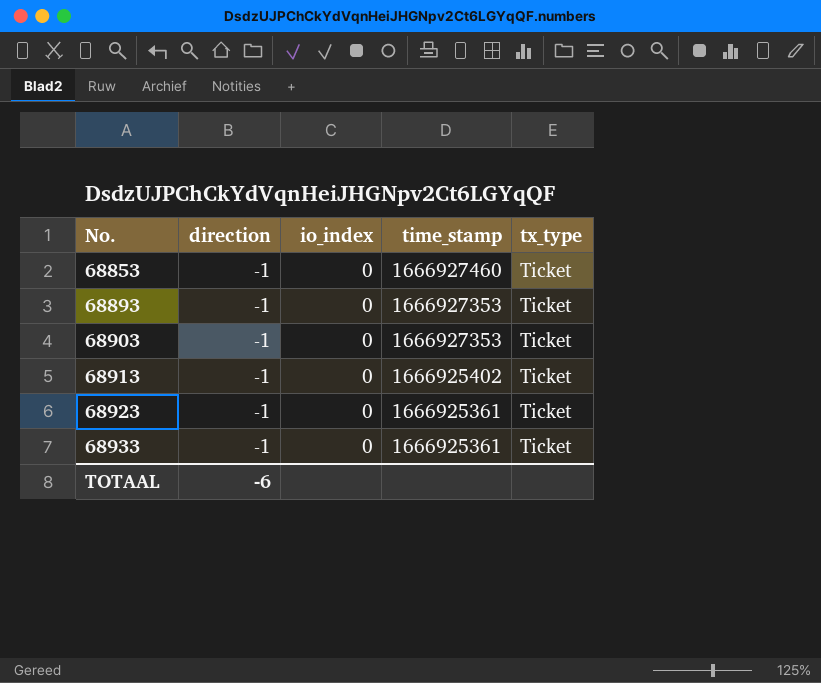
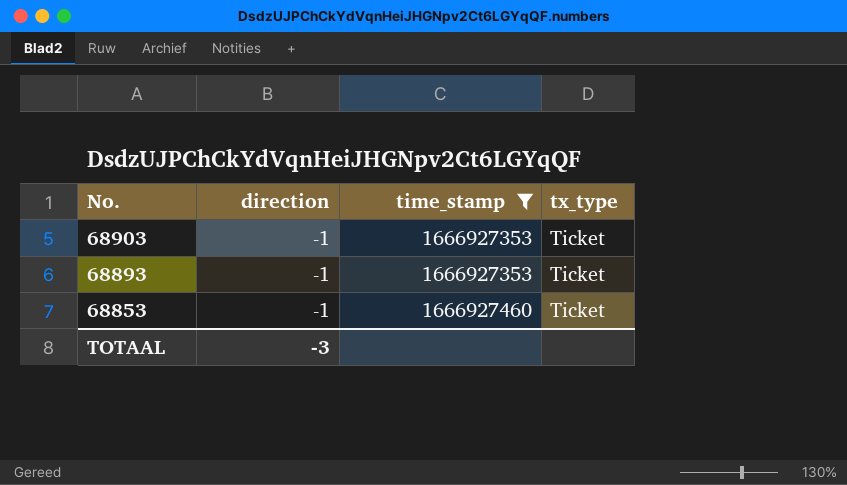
filter: none -> time_stamp >= 1666927353
row order: No. ascending -> No. descending
column io_index | position: 3 -> none
TOTAAL | direction: -6 -> -3

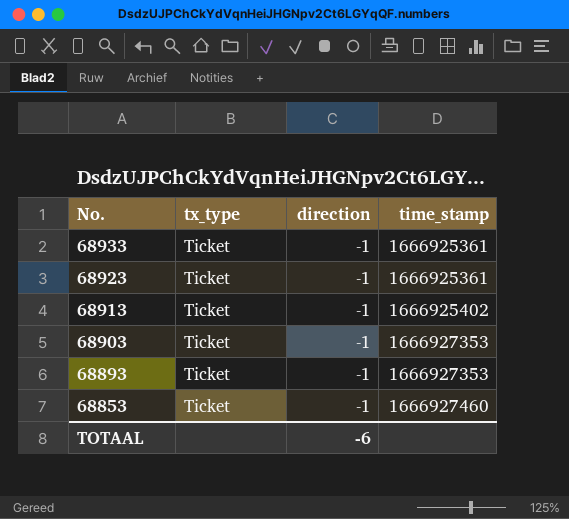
filter: time_stamp >= 1666927353 -> none
column tx_type | position: 4 -> 2
TOTAAL | direction: -3 -> -6

